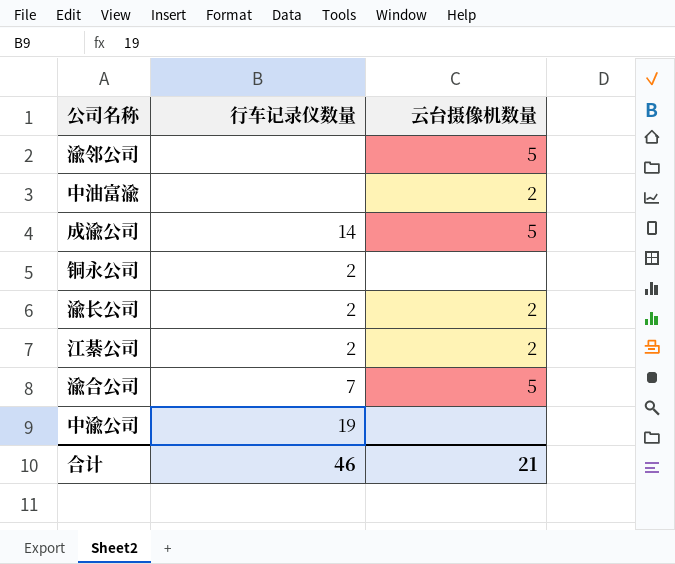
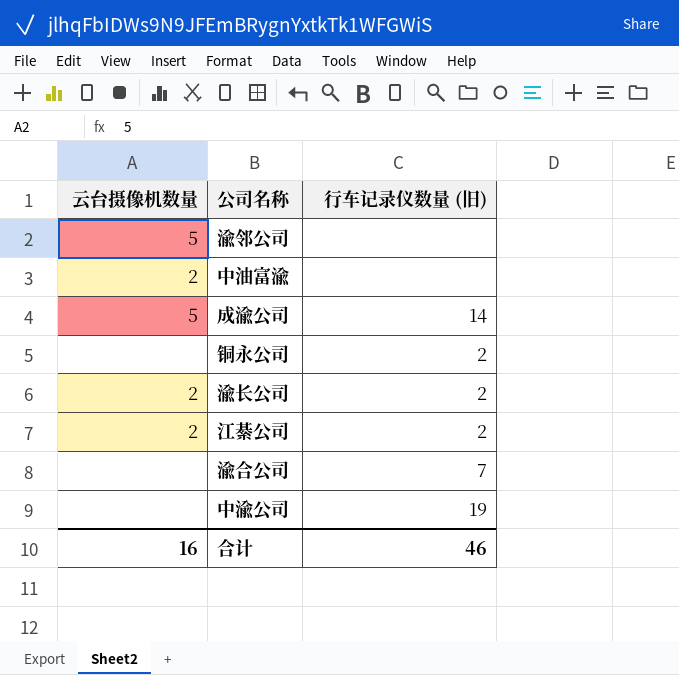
column 云台摄像机数量 | position: 3 -> 1
column name: 行车记录仪数量 -> 行车记录仪数量 (旧)
渝合公司 | 云台摄像机数量: 5 -> none
合计 | 云台摄像机数量: 21 -> 16

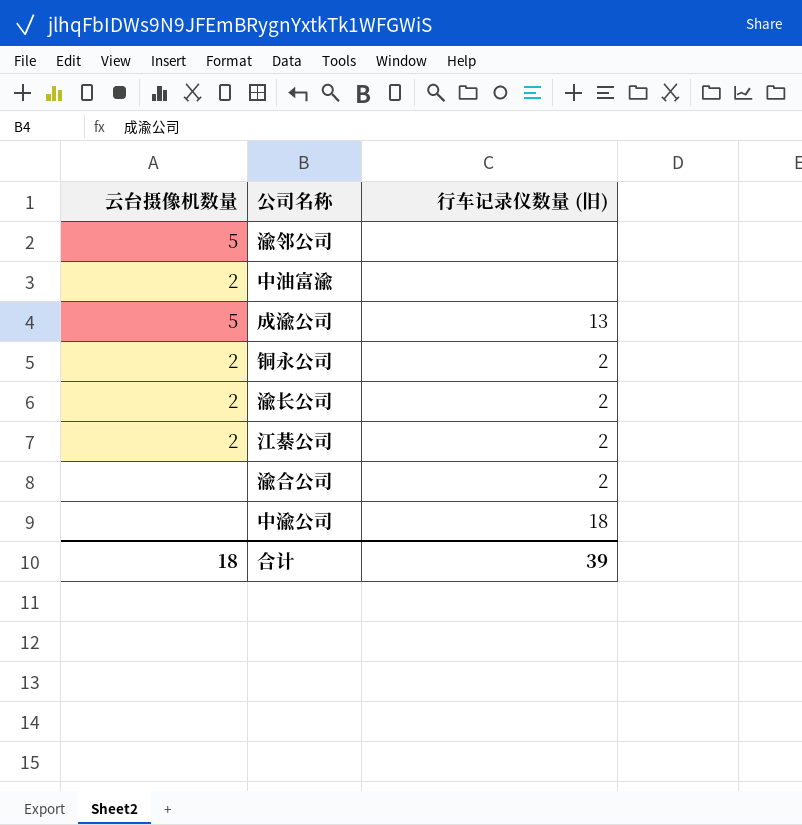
成渝公司 | 行车记录仪数量 (旧): 14 -> 13
铜永公司 | 云台摄像机数量: none -> 2
渝合公司 | 行车记录仪数量 (旧): 7 -> 2
中渝公司 | 行车记录仪数量 (旧): 19 -> 18
合计 | 云台摄像机数量: 16 -> 18
合计 | 行车记录仪数量 (旧): 46 -> 39

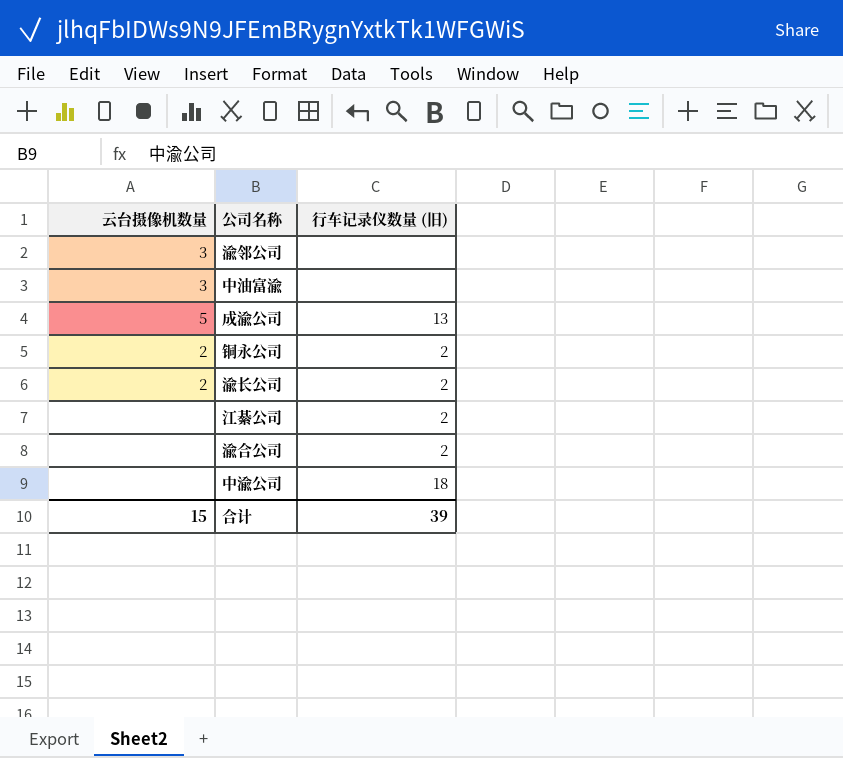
渝邻公司 | 云台摄像机数量: 5 -> 3
中油富渝 | 云台摄像机数量: 2 -> 3
江綦公司 | 云台摄像机数量: 2 -> none
合计 | 云台摄像机数量: 18 -> 15

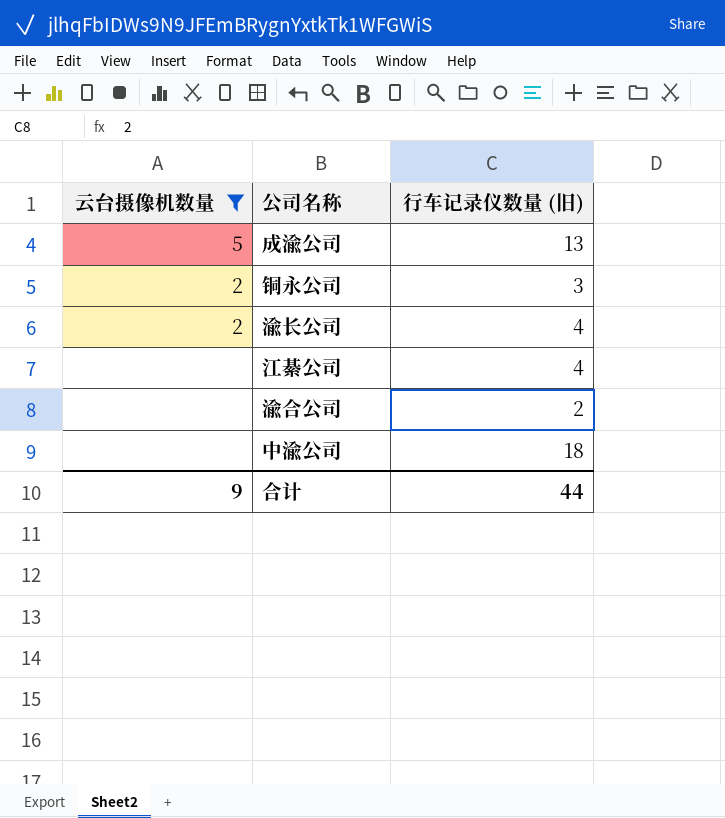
filter: none -> 云台摄像机数量 != 3
铜永公司 | 行车记录仪数量 (旧): 2 -> 3
渝长公司 | 行车记录仪数量 (旧): 2 -> 4
江綦公司 | 行车记录仪数量 (旧): 2 -> 4
合计 | 云台摄像机数量: 15 -> 9
合计 | 行车记录仪数量 (旧): 39 -> 44

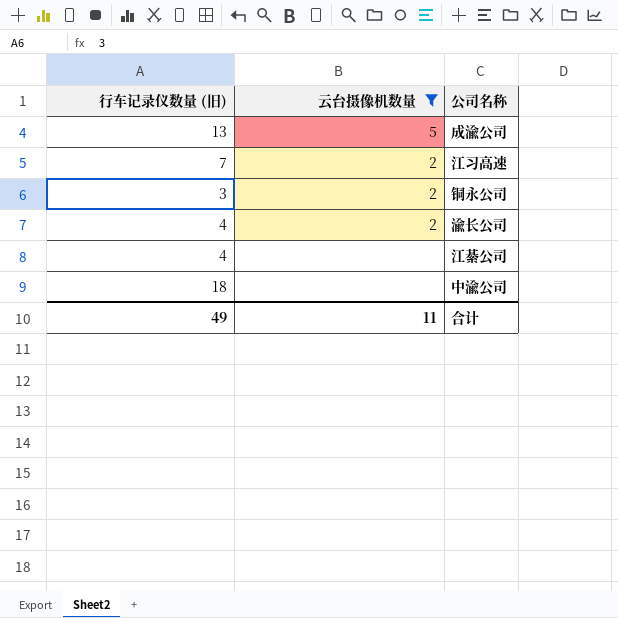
column 行车记录仪数量 (旧) | position: 3 -> 1
row 渝合公司: none | 2 -> none
row 江习高速: none -> 7 | 2
合计 | 行车记录仪数量 (旧): 44 -> 49
合计 | 云台摄像机数量: 9 -> 11

